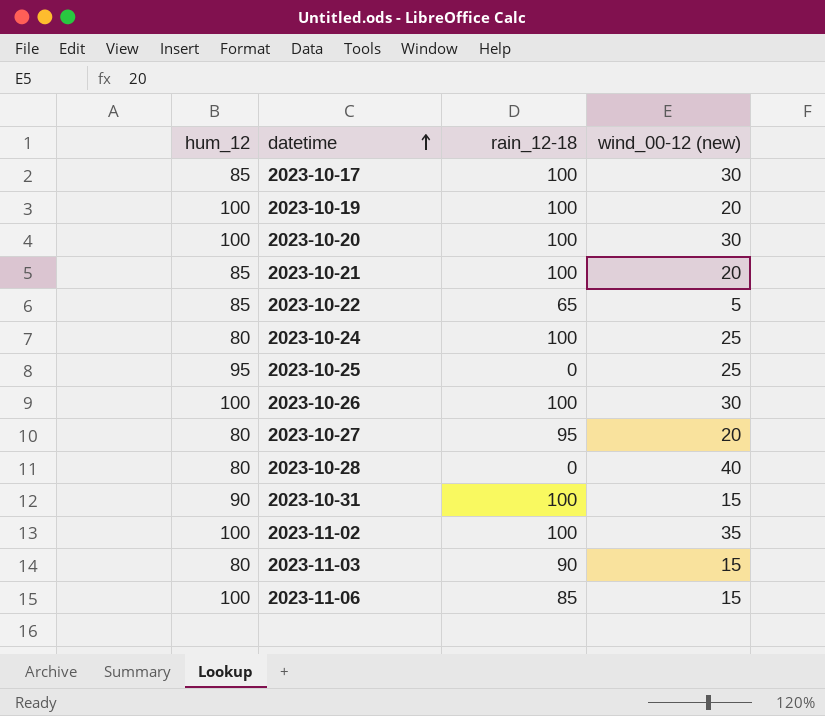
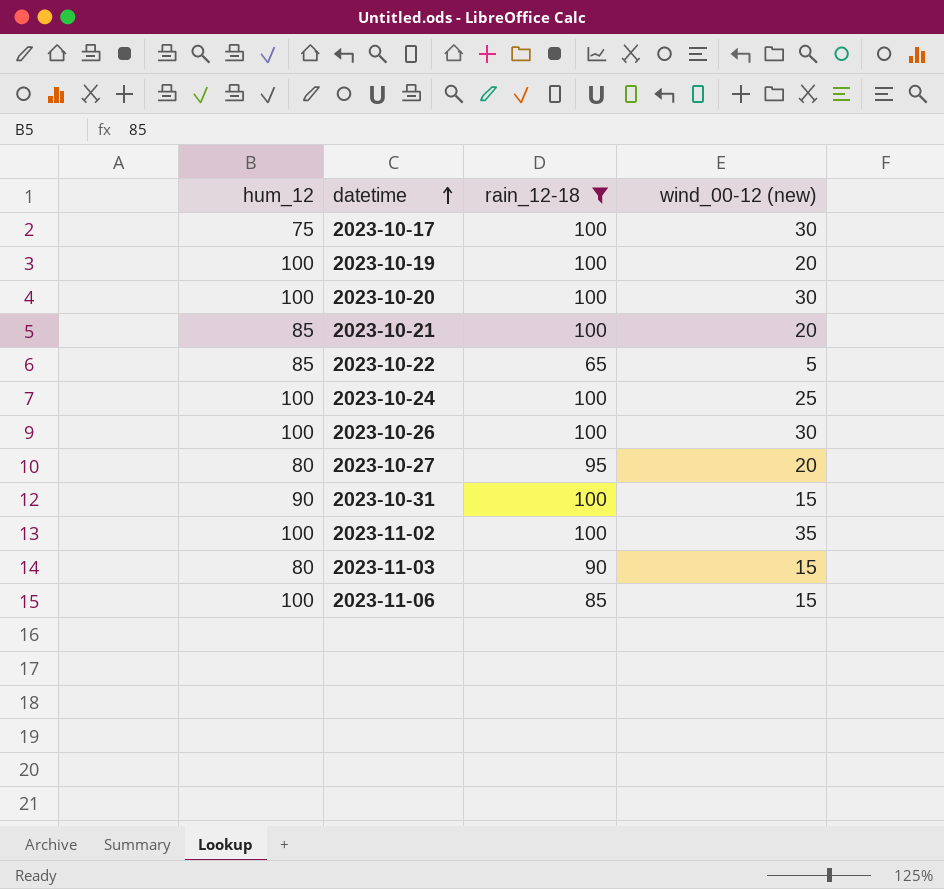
filter: none -> rain_12-18 != 0
2023-10-17 | hum_12: 85 -> 75
2023-10-24 | hum_12: 80 -> 100

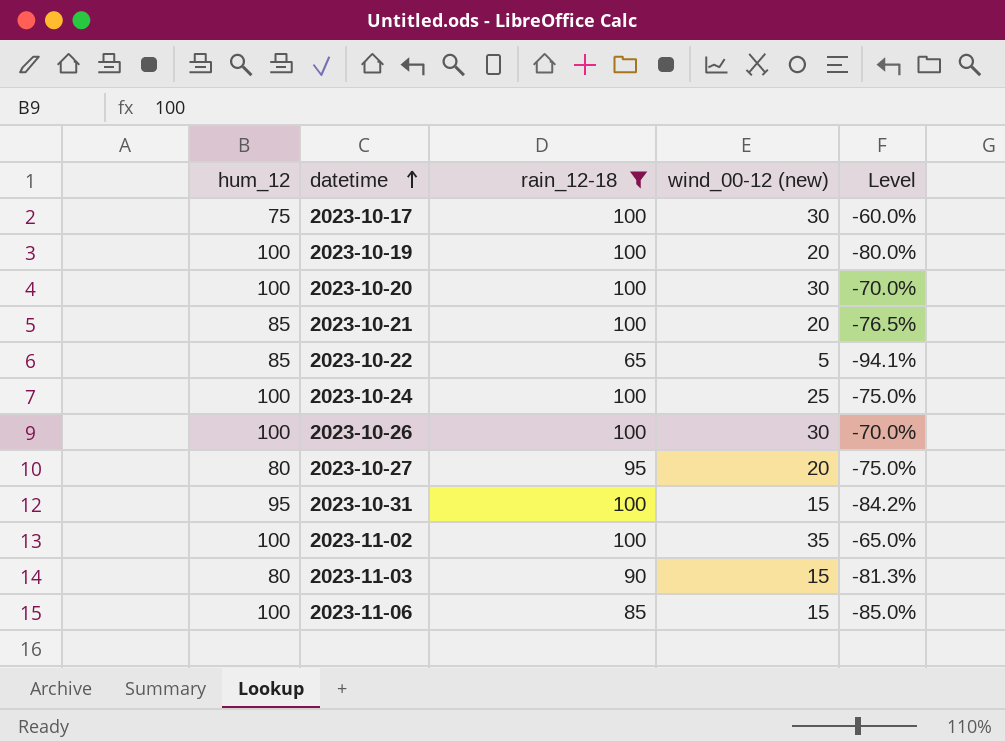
column Level | formula: none -> ([wind_00-12 (new)] - [hum_12]) / [hum_12]
2023-10-31 | hum_12: 90 -> 95

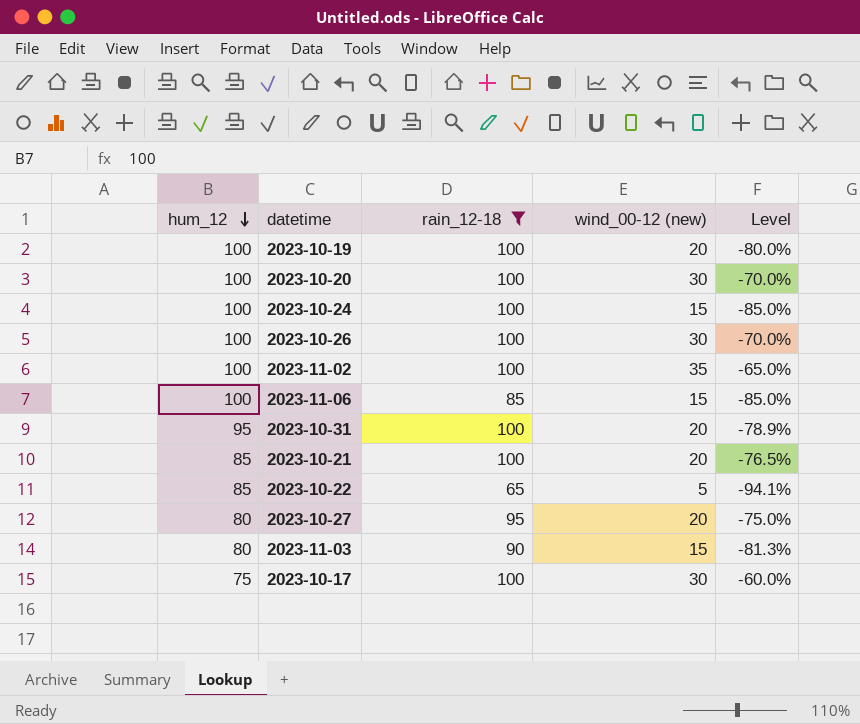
row order: datetime ascending -> hum_12 descending
2023-10-24 | wind_00-12 (new): 25 -> 15
2023-10-24 | Level: -75.0% -> -85.0%
2023-10-31 | wind_00-12 (new): 15 -> 20
2023-10-31 | Level: -84.2% -> -78.9%

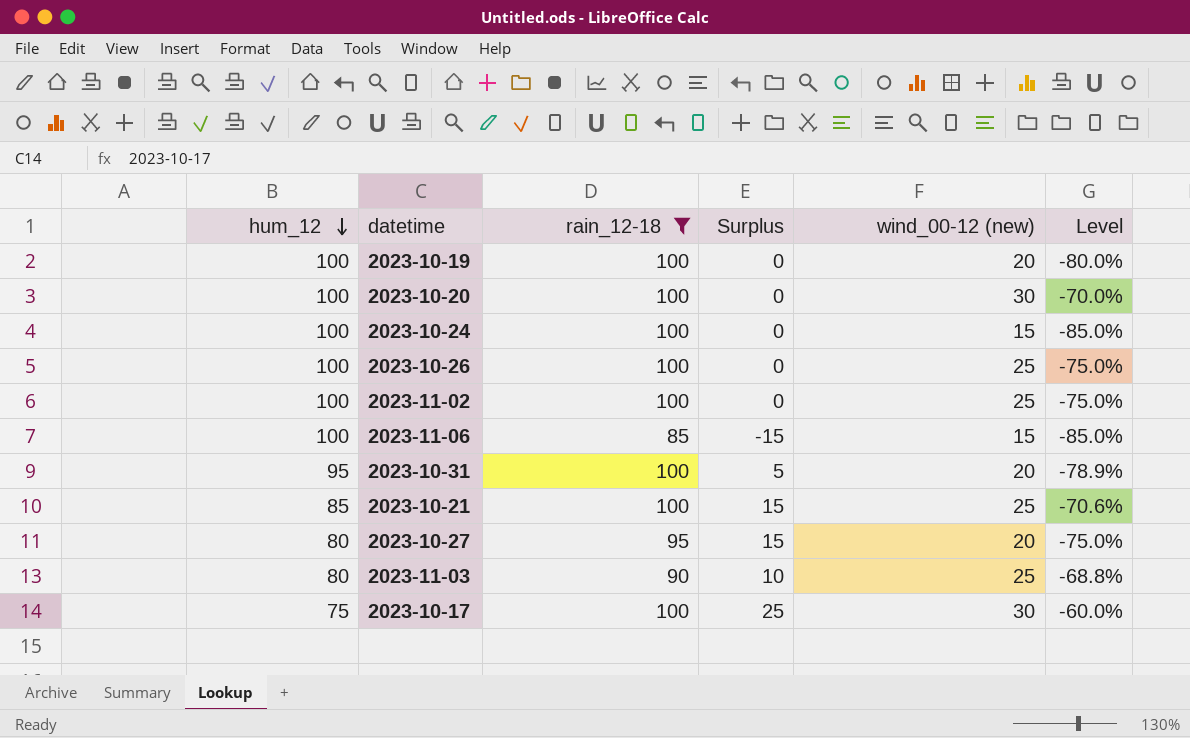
column Surplus | formula: none -> [rain_12-18] - [hum_12]
row 2023-10-22: 85 | 65 | 5 | -94.1% -> none
2023-10-26 | wind_00-12 (new): 30 -> 25
2023-10-26 | Level: -70.0% -> -75.0%
2023-11-02 | wind_00-12 (new): 35 -> 25
2023-11-02 | Level: -65.0% -> -75.0%
2023-10-21 | wind_00-12 (new): 20 -> 25
2023-10-21 | Level: -76.5% -> -70.6%
2023-11-03 | wind_00-12 (new): 15 -> 25
2023-11-03 | Level: -81.3% -> -68.8%

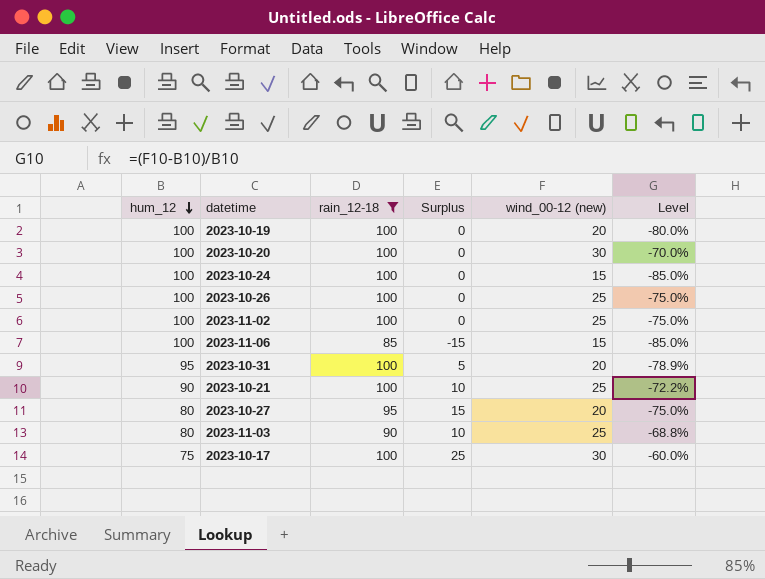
2023-10-21 | hum_12: 85 -> 90
2023-10-21 | Surplus: 15 -> 10
2023-10-21 | Level: -70.6% -> -72.2%

